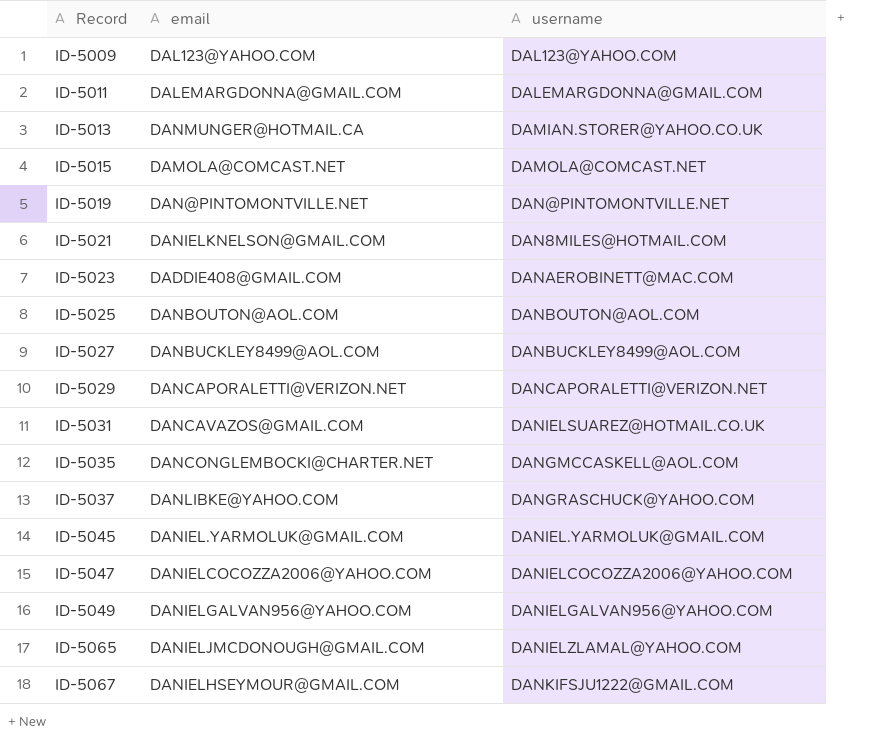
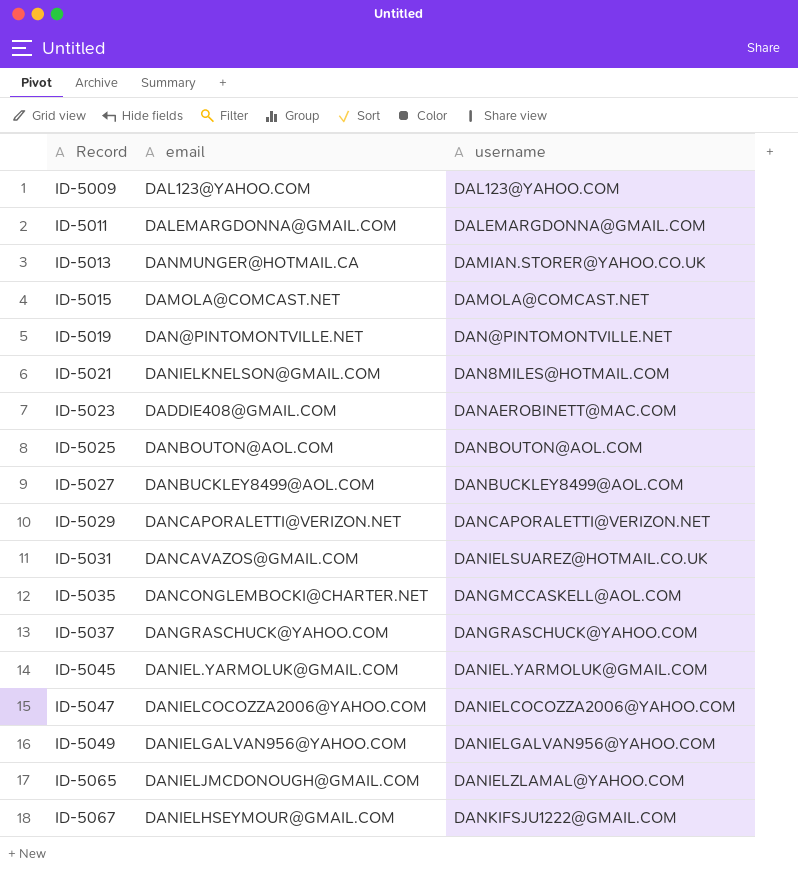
ID-5037 | email: DANLIBKE@YAHOO.COM -> DANGRASCHUCK@YAHOO.COM

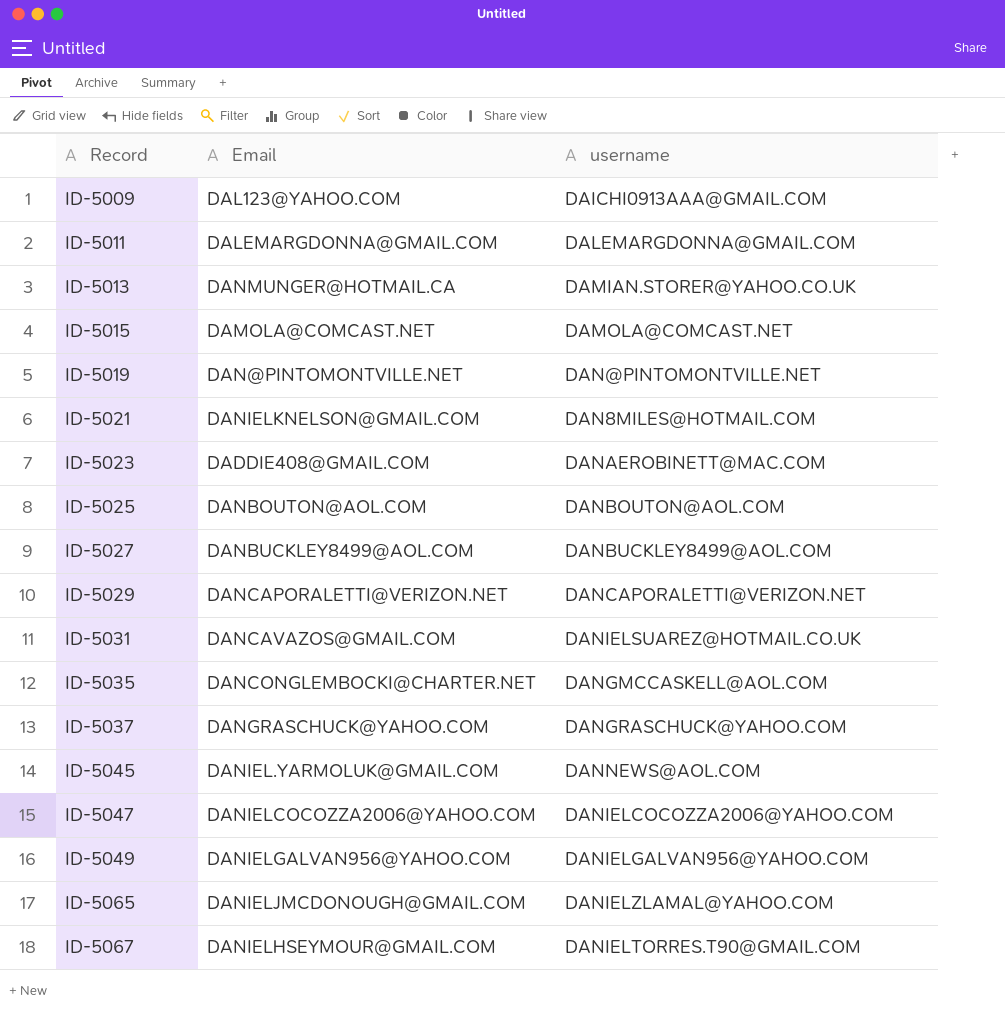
column name: email -> Email
ID-5009 | username: DAL123@YAHOO.COM -> DAICHI0913AAA@GMAIL.COM
ID-5045 | username: DANIEL.YARMOLUK@GMAIL.COM -> DANNEWS@AOL.COM
ID-5067 | username: DANKIFSJU1222@GMAIL.COM -> DANIELTORRES.T90@GMAIL.COM

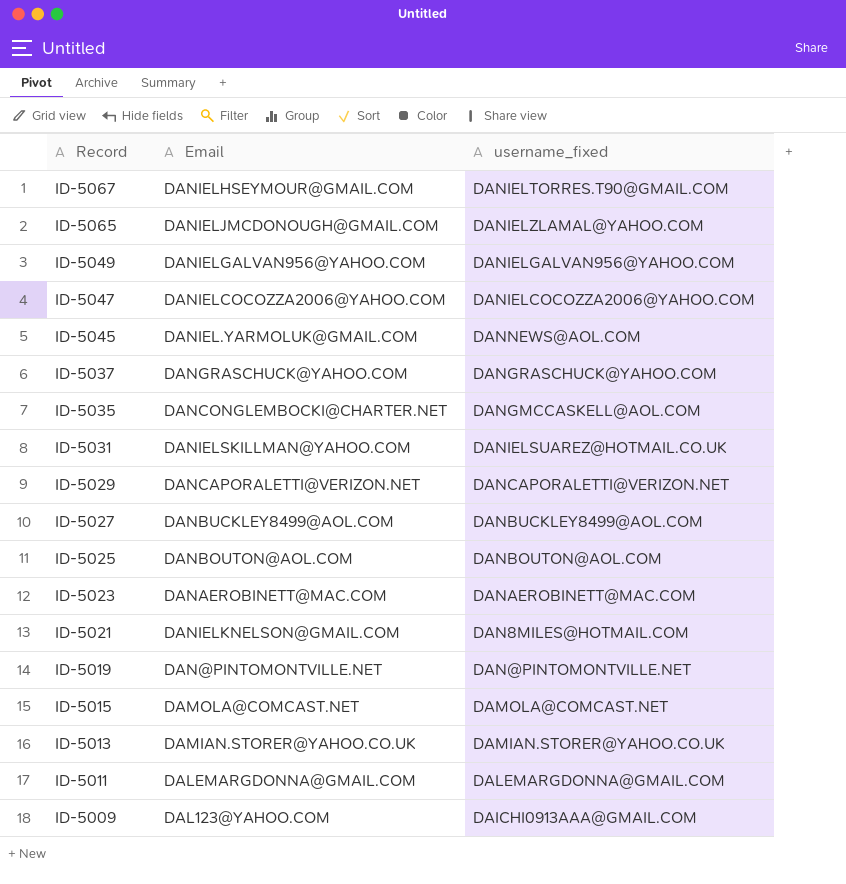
row order: Record ascending -> Record descending
column name: username -> username_fixed
ID-5031 | Email: DANCAVAZOS@GMAIL.COM -> DANIELSKILLMAN@YAHOO.COM
ID-5023 | Email: DADDIE408@GMAIL.COM -> DANAEROBINETT@MAC.COM
ID-5013 | Email: DANMUNGER@HOTMAIL.CA -> DAMIAN.STORER@YAHOO.CO.UK

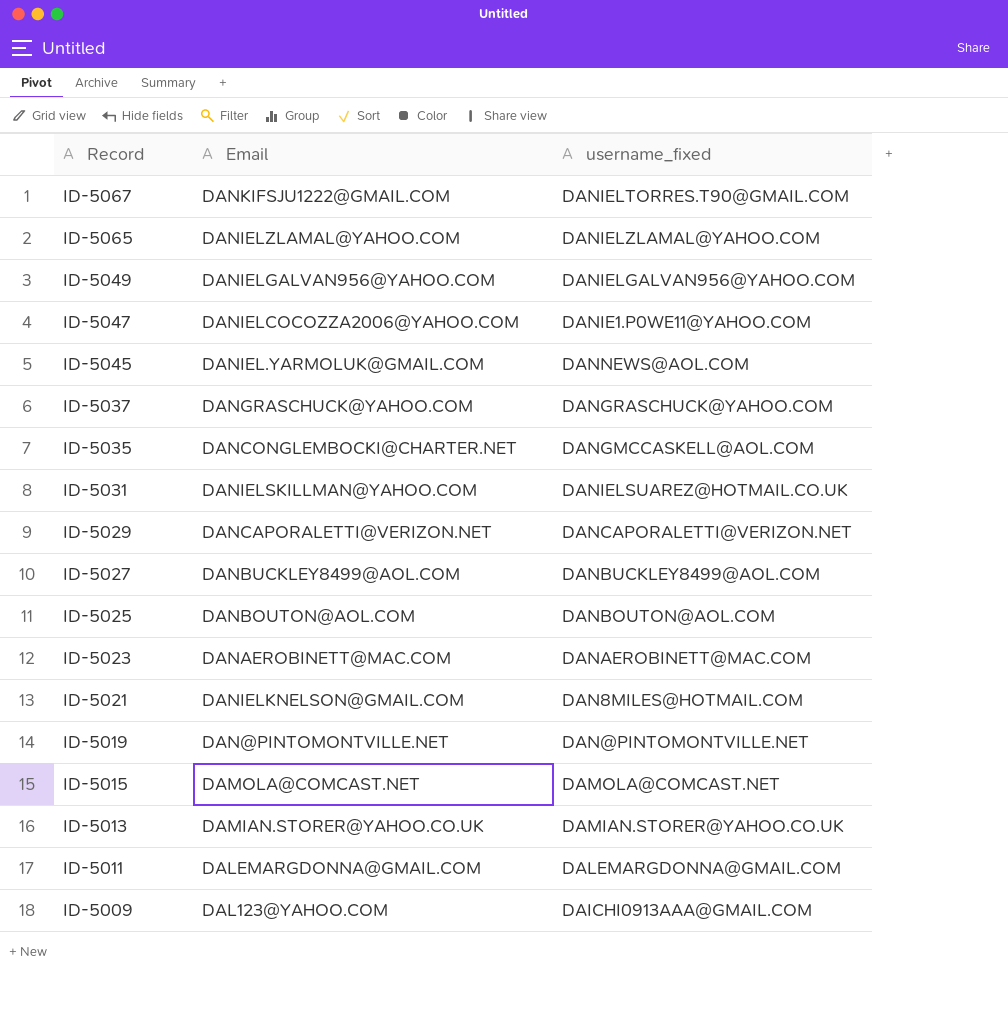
ID-5067 | Email: DANIELHSEYMOUR@GMAIL.COM -> DANKIFSJU1222@GMAIL.COM
ID-5065 | Email: DANIELJMCDONOUGH@GMAIL.COM -> DANIELZLAMAL@YAHOO.COM
ID-5047 | username_fixed: DANIELCOCOZZA2006@YAHOO.COM -> DANIE1.P0WE11@YAHOO.COM

